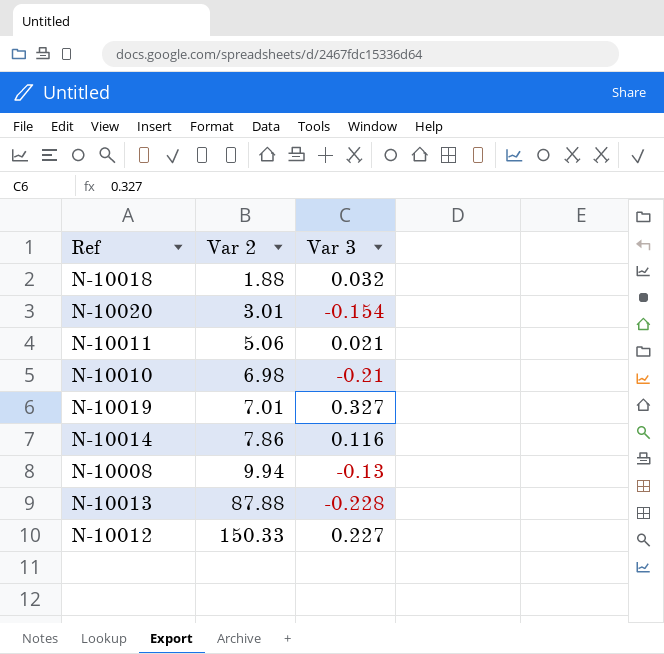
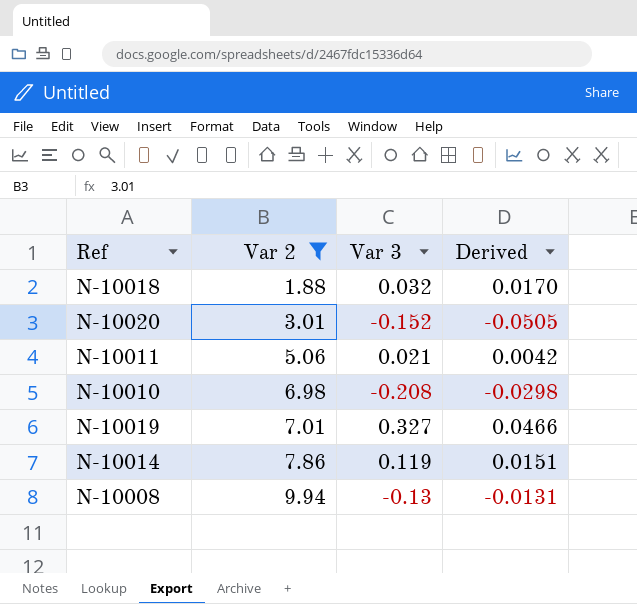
filter: none -> Var 2 <= 9.94
column Derived | formula: none -> [Var 3] / [Var 2]
N-10020 | Var 3: -0.154 -> -0.152
N-10010 | Var 3: -0.21 -> -0.208
N-10014 | Var 3: 0.116 -> 0.119

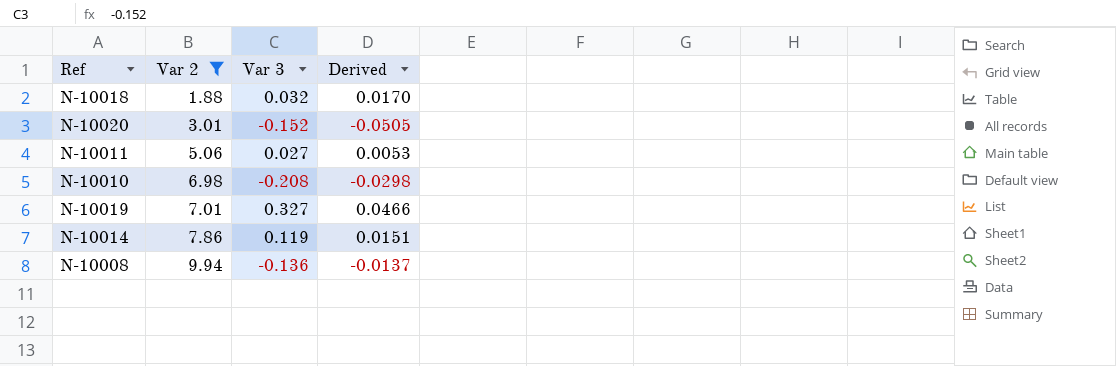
N-10011 | Var 3: 0.021 -> 0.027
N-10011 | Derived: 0.0042 -> 0.0053
N-10008 | Var 3: -0.13 -> -0.136
N-10008 | Derived: -0.0131 -> -0.0137

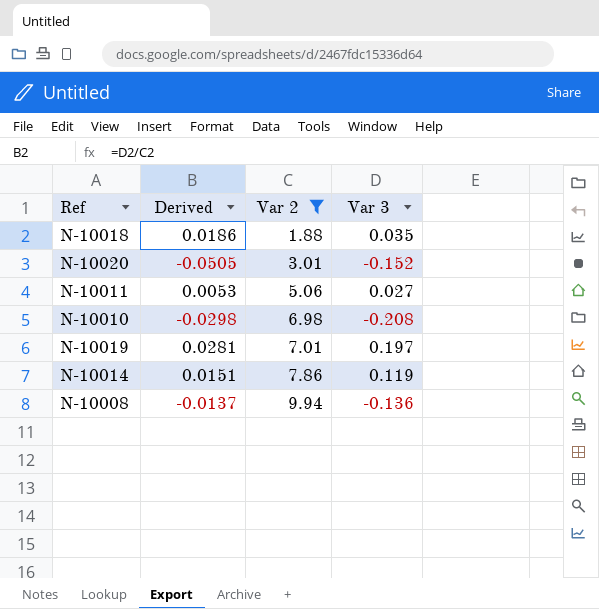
column Derived | position: 4 -> 2
N-10018 | Derived: 0.0170 -> 0.0186
N-10018 | Var 3: 0.032 -> 0.035
N-10019 | Derived: 0.0466 -> 0.0281
N-10019 | Var 3: 0.327 -> 0.197

